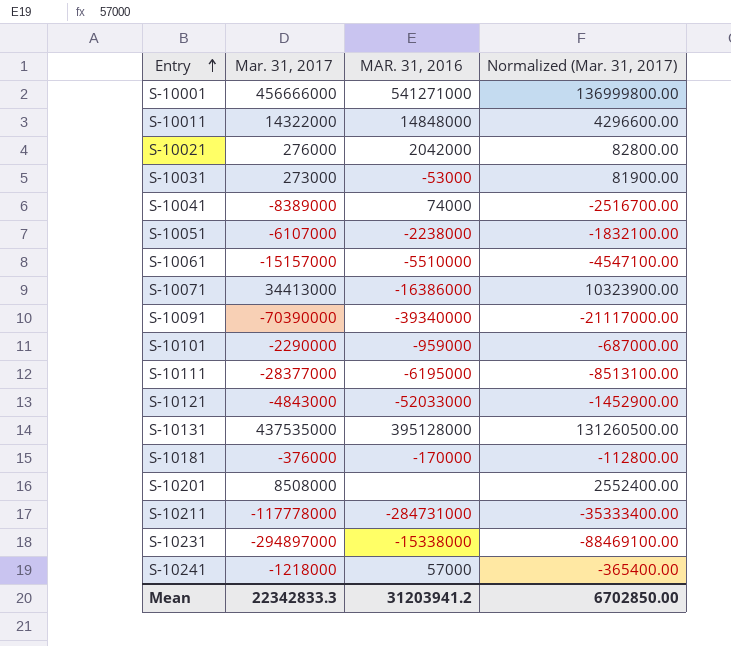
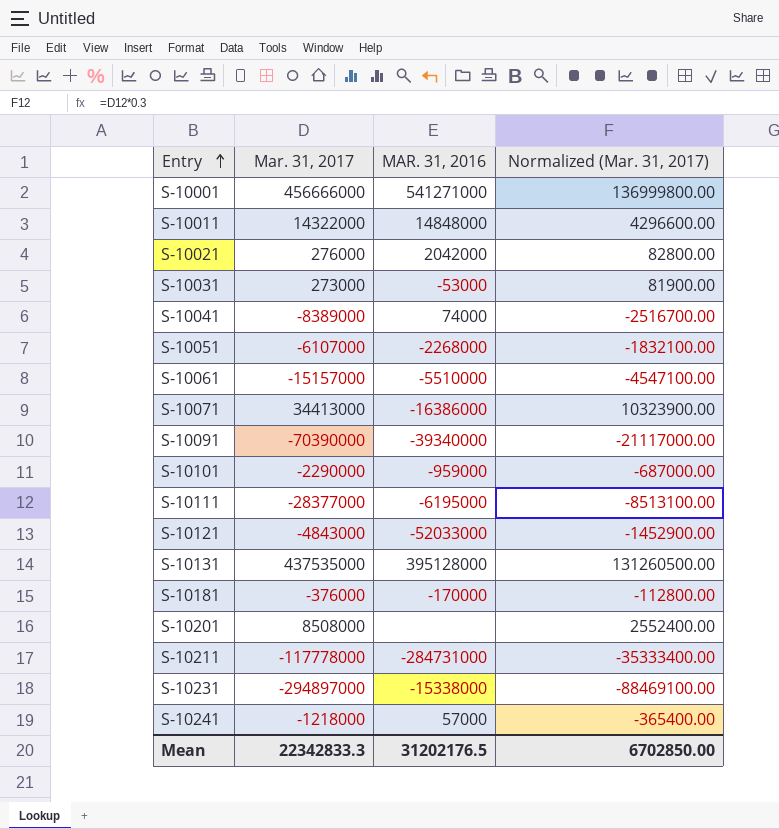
S-10051 | MAR. 31, 2016: -2238000 -> -2268000
Mean | MAR. 31, 2016: 31203941.2 -> 31202176.5

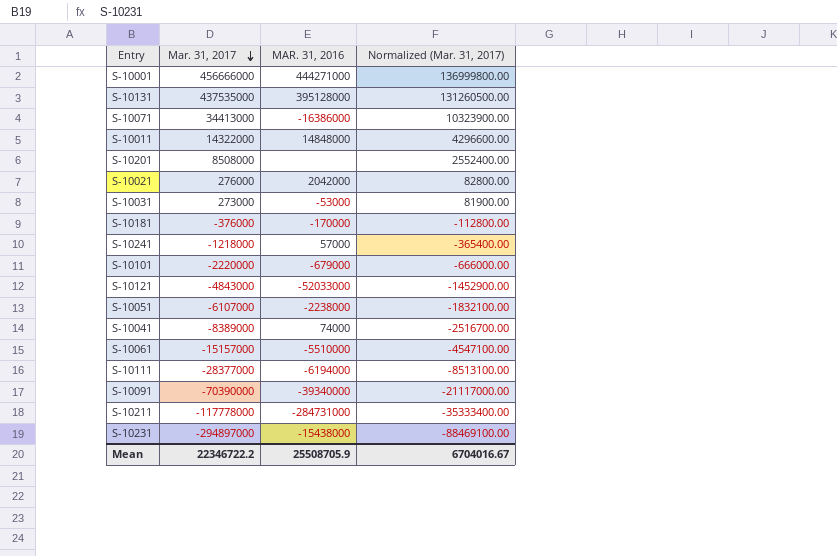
row order: Entry ascending -> Mar. 31, 2017 descending
S-10001 | MAR. 31, 2016: 541271000 -> 444271000
S-10101 | Mar. 31, 2017: -2290000 -> -2220000
S-10101 | MAR. 31, 2016: -959000 -> -679000
S-10101 | Normalized (Mar. 31, 2017): -687000.00 -> -666000.00
S-10051 | MAR. 31, 2016: -2268000 -> -2238000
S-10111 | MAR. 31, 2016: -6195000 -> -6194000
S-10231 | MAR. 31, 2016: -15338000 -> -15438000
Mean | Mar. 31, 2017: 22342833.3 -> 22346722.2
Mean | MAR. 31, 2016: 31202176.5 -> 25508705.9
Mean | Normalized (Mar. 31, 2017): 6702850.00 -> 6704016.67

